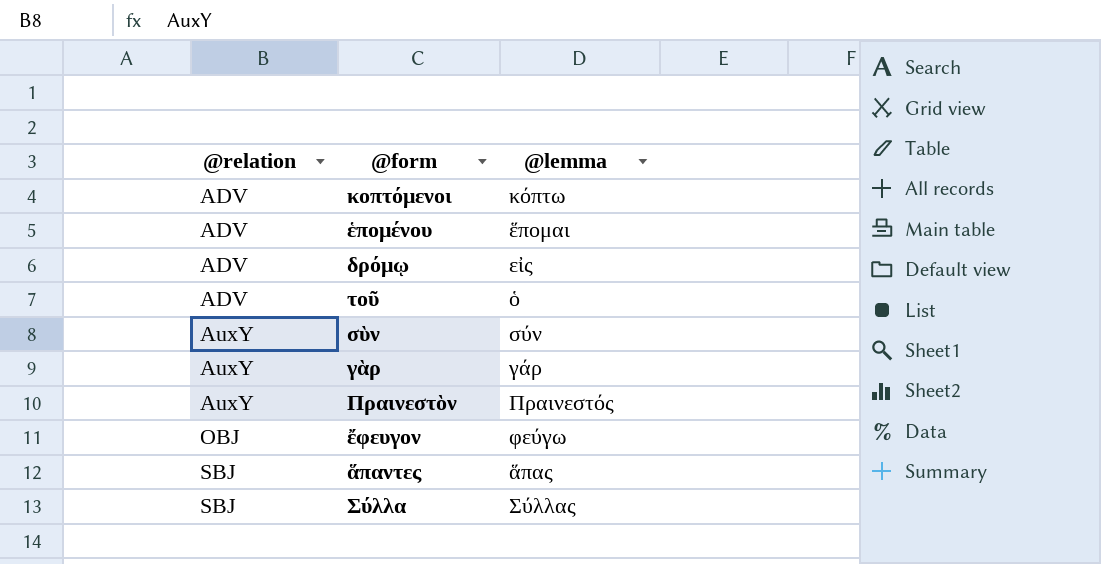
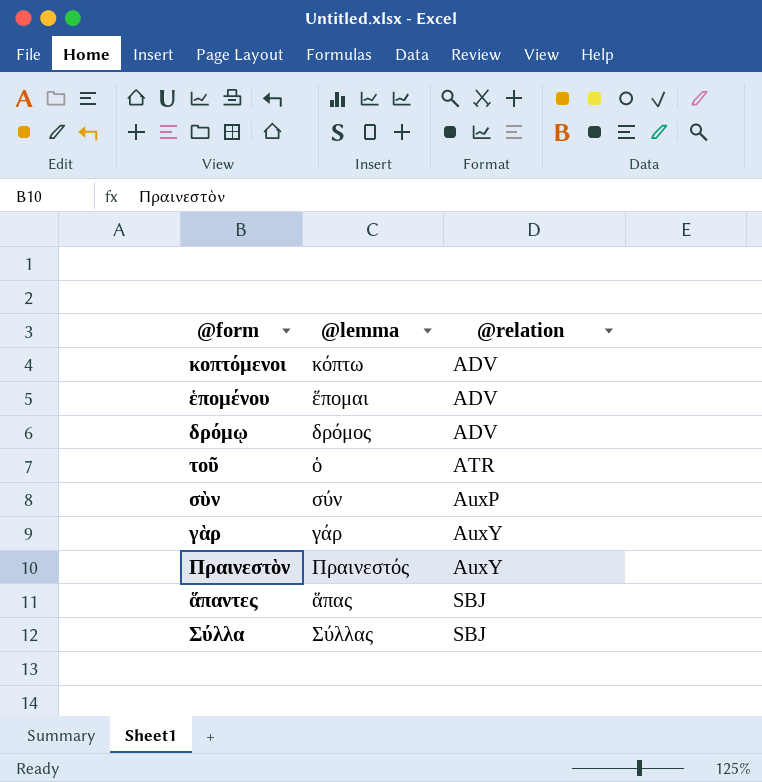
column @relation | position: 1 -> 3
row ἔφευγον: OBJ | φεύγω -> none
δρόμῳ | @lemma: εἰς -> δρόμος
τοῦ | @relation: ADV -> ATR
σὺν | @relation: AuxY -> AuxP

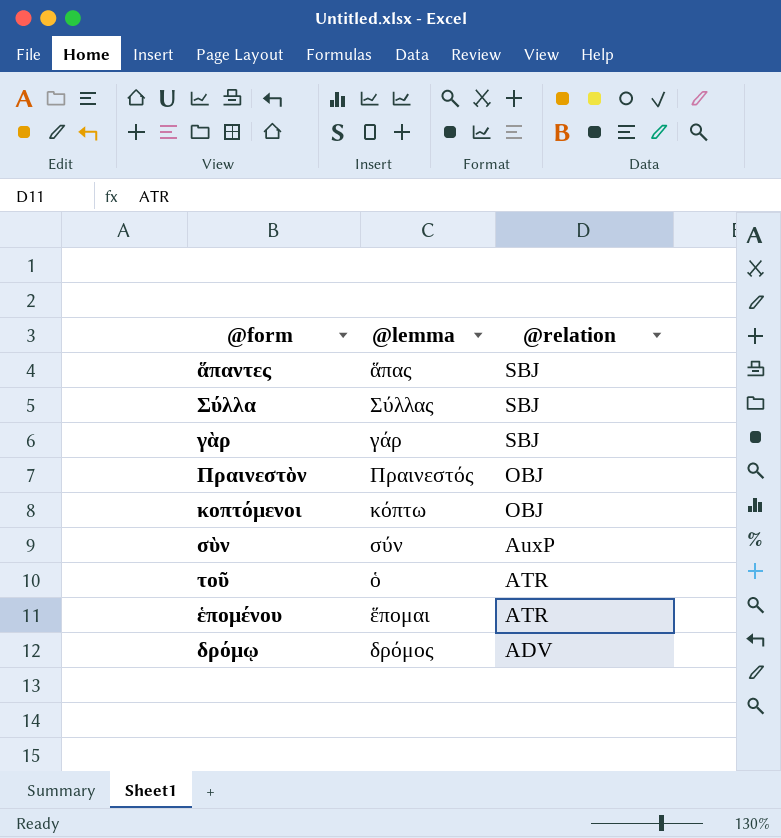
row order: @relation ascending -> @relation descending
γὰρ | @relation: AuxY -> SBJ
Πραινεστὸν | @relation: AuxY -> OBJ
κοπτόμενοι | @relation: ADV -> OBJ
ἑπομένου | @relation: ADV -> ATR

